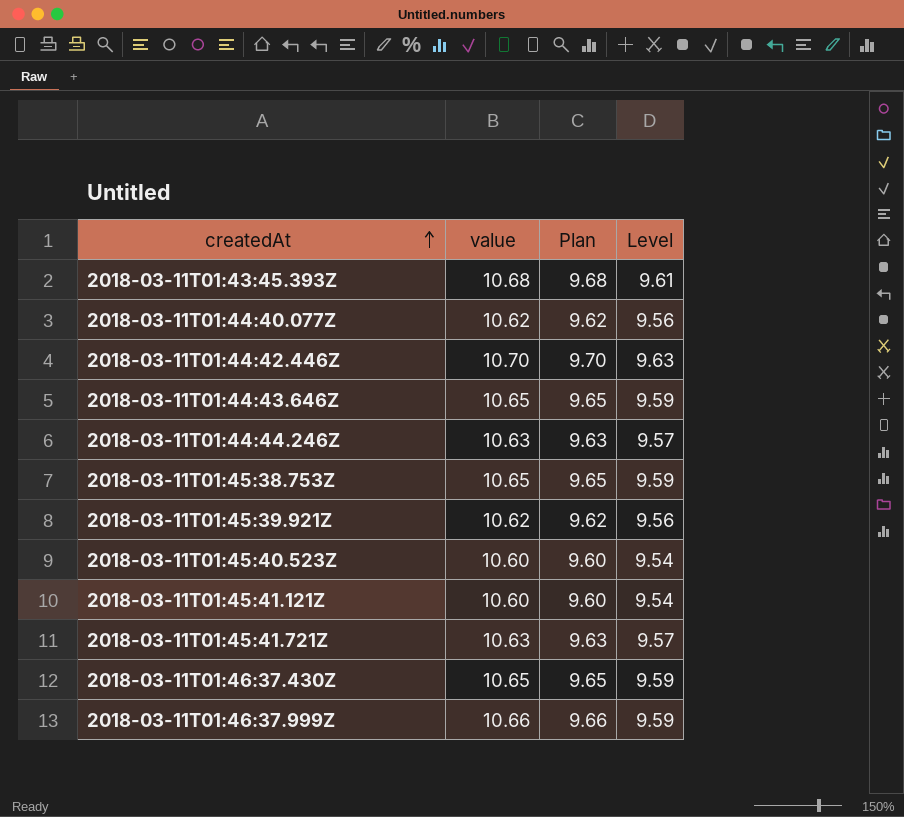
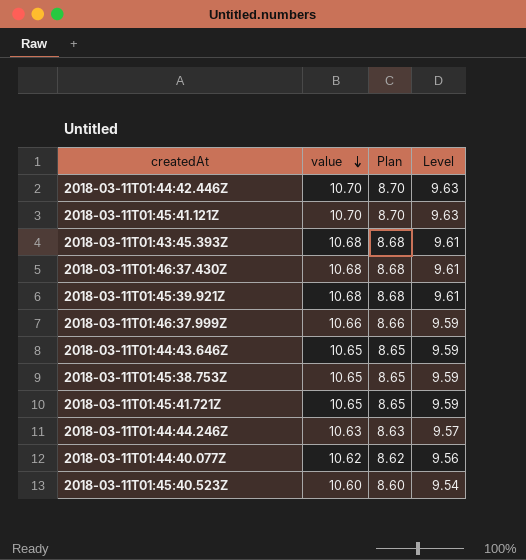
row order: createdAt ascending -> value descending
column Plan | formula: [value] - 1 -> [value] - 2
2018-03-11T01:45:41.121Z | value: 10.60 -> 10.70
2018-03-11T01:45:41.121Z | Level: 9.54 -> 9.63
2018-03-11T01:46:37.430Z | value: 10.65 -> 10.68
2018-03-11T01:46:37.430Z | Level: 9.59 -> 9.61
2018-03-11T01:45:39.921Z | value: 10.62 -> 10.68
2018-03-11T01:45:39.921Z | Level: 9.56 -> 9.61
2018-03-11T01:45:41.721Z | value: 10.63 -> 10.65
2018-03-11T01:45:41.721Z | Level: 9.57 -> 9.59

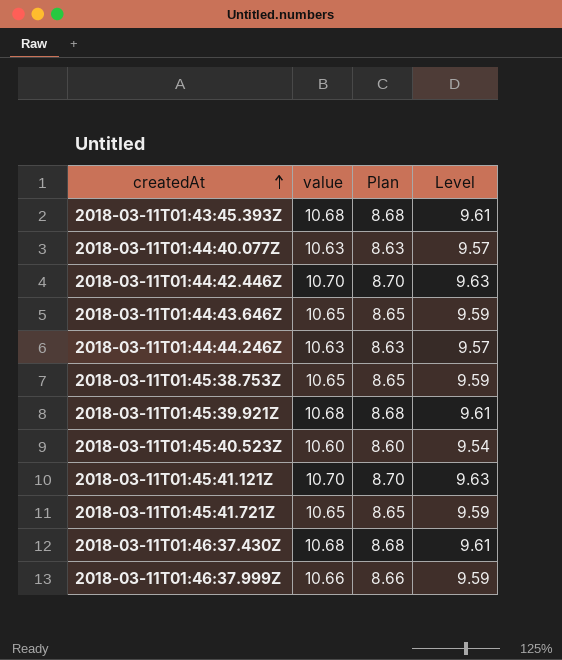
row order: value descending -> createdAt ascending
2018-03-11T01:44:40.077Z | value: 10.62 -> 10.63
2018-03-11T01:44:40.077Z | Plan: 8.62 -> 8.63
2018-03-11T01:44:40.077Z | Level: 9.56 -> 9.57

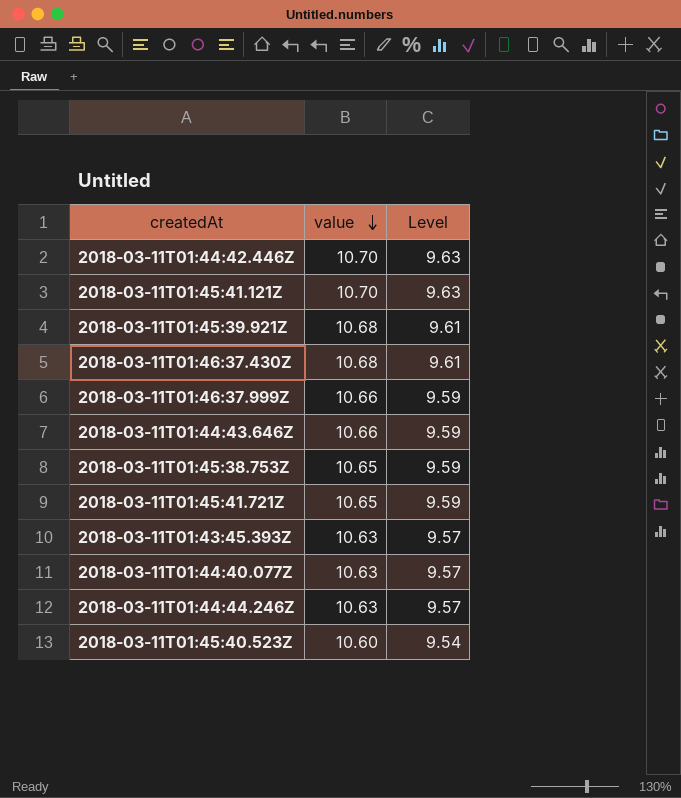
row order: createdAt ascending -> value descending
column Plan | formula: [value] - 2 -> none
2018-03-11T01:44:43.646Z | value: 10.65 -> 10.66
2018-03-11T01:43:45.393Z | value: 10.68 -> 10.63
2018-03-11T01:43:45.393Z | Level: 9.61 -> 9.57

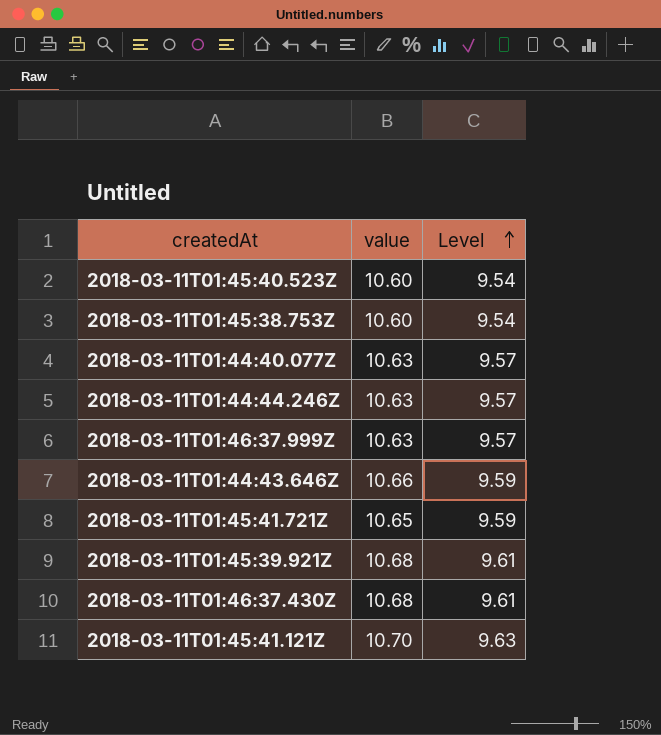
row order: value descending -> Level ascending
row 2018-03-11T01:44:42.446Z: 10.70 | 9.63 -> none
row 2018-03-11T01:43:45.393Z: 10.63 | 9.57 -> none
2018-03-11T01:45:38.753Z | value: 10.65 -> 10.60
2018-03-11T01:45:38.753Z | Level: 9.59 -> 9.54
2018-03-11T01:46:37.999Z | value: 10.66 -> 10.63
2018-03-11T01:46:37.999Z | Level: 9.59 -> 9.57

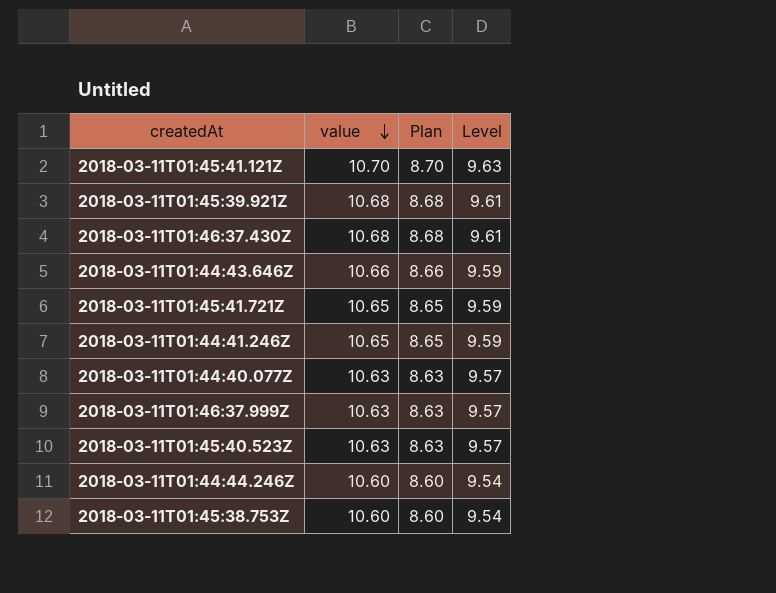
row order: Level ascending -> value descending
column Plan | formula: none -> [value] - 2
row 2018-03-11T01:44:41.246Z: none -> 10.65 | 8.65 | 9.59
2018-03-11T01:45:40.523Z | value: 10.60 -> 10.63
2018-03-11T01:45:40.523Z | Level: 9.54 -> 9.57
2018-03-11T01:44:44.246Z | value: 10.63 -> 10.60
2018-03-11T01:44:44.246Z | Level: 9.57 -> 9.54

